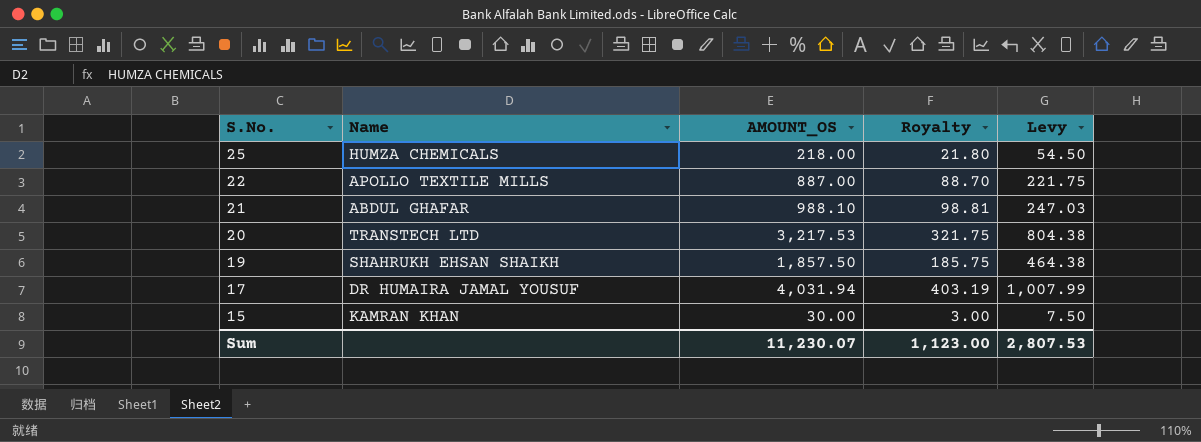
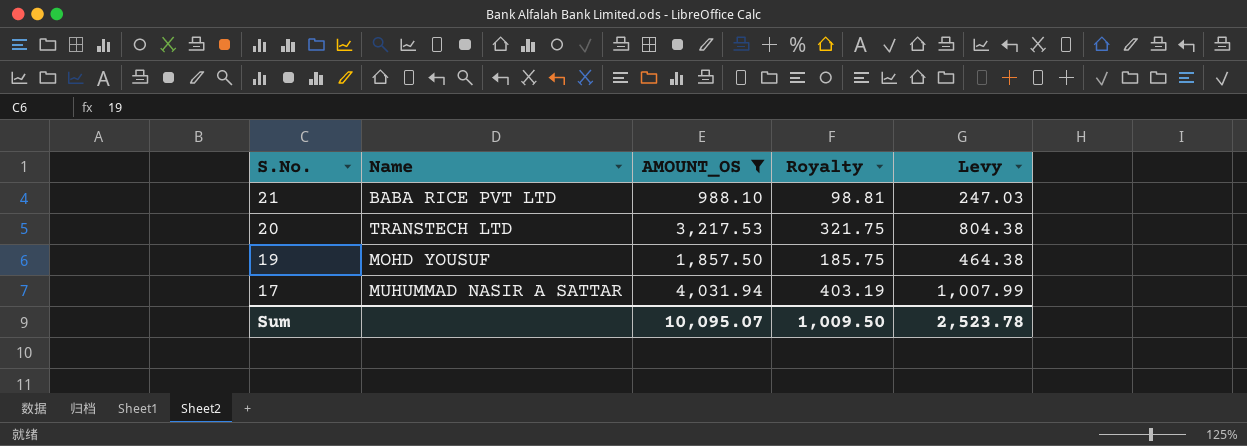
filter: none -> AMOUNT_OS >= 988.10
21 | Name: ABDUL GHAFAR -> BABA RICE PVT LTD
19 | Name: SHAHRUKH EHSAN SHAIKH -> MOHD YOUSUF
17 | Name: DR HUMAIRA JAMAL YOUSUF -> MUHUMMAD NASIR A SATTAR
Sum | AMOUNT_OS: 11,230.07 -> 10,095.07
Sum | Royalty: 1,123.00 -> 1,009.50
Sum | Levy: 2,807.53 -> 2,523.78

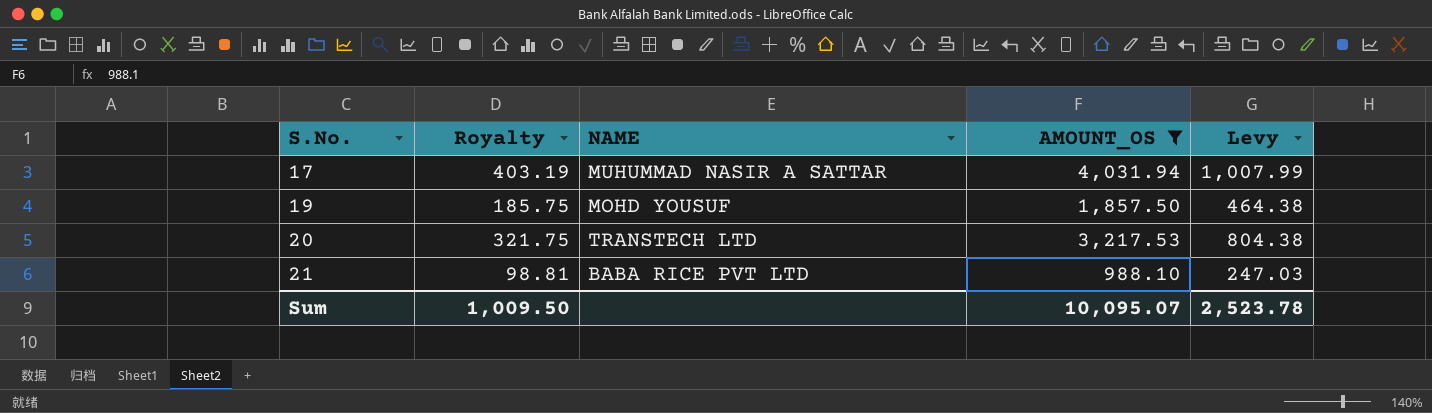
row order: S.No. descending -> S.No. ascending
column Royalty | position: 4 -> 2
column name: Name -> NAME

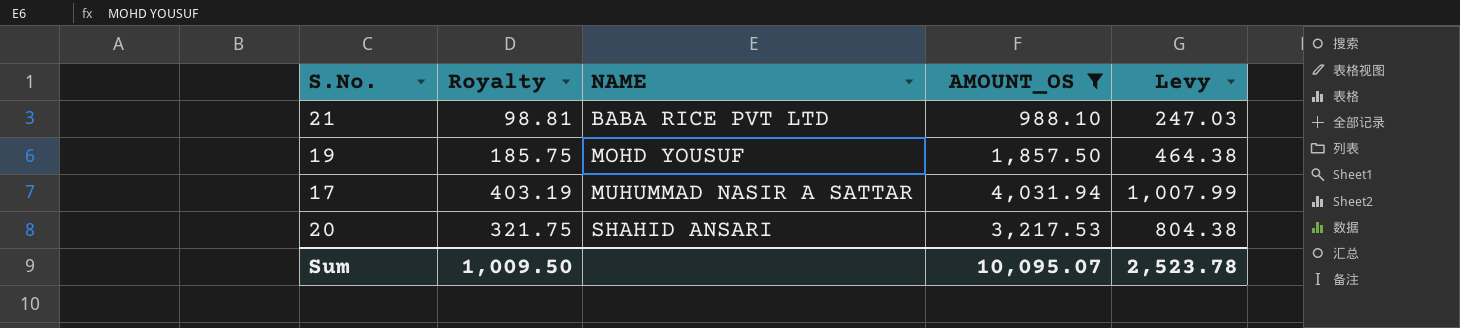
row order: S.No. ascending -> NAME ascending
20 | NAME: TRANSTECH LTD -> SHAHID ANSARI

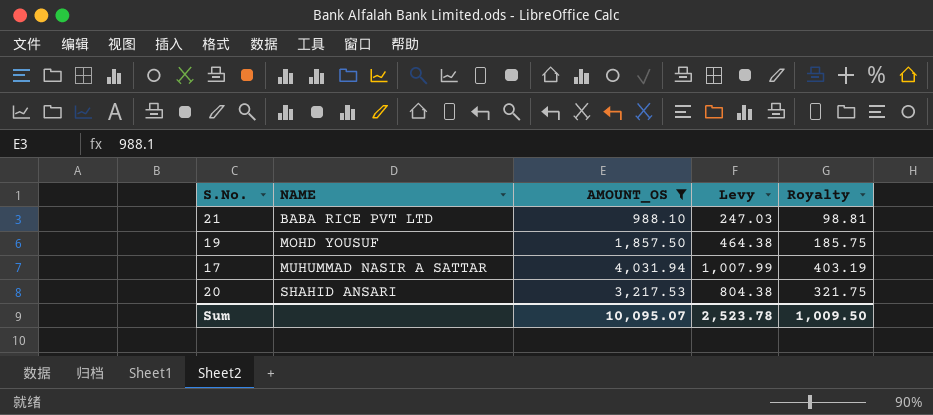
column Royalty | position: 2 -> 5

